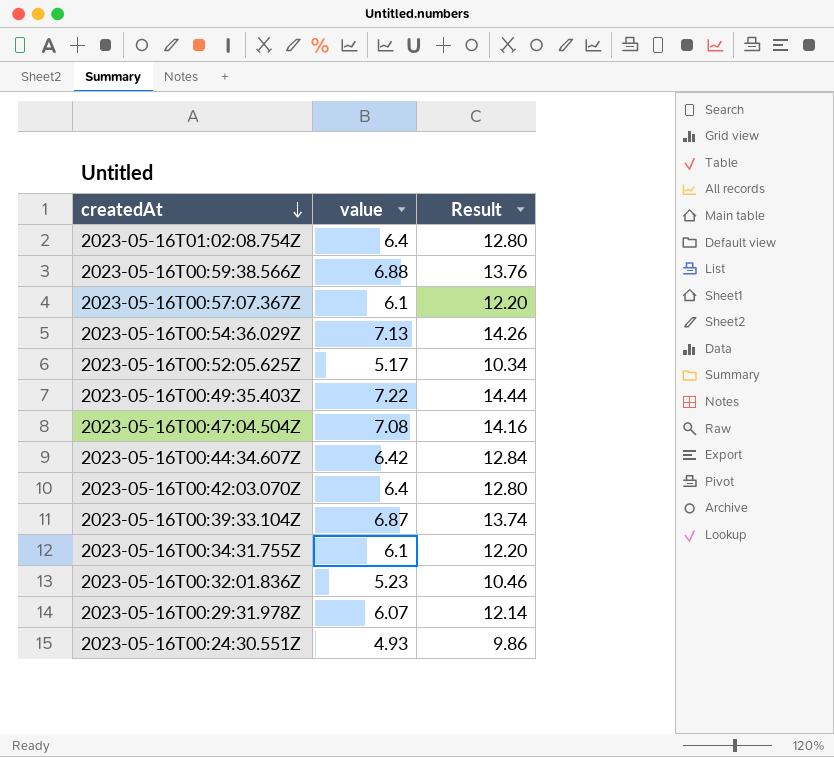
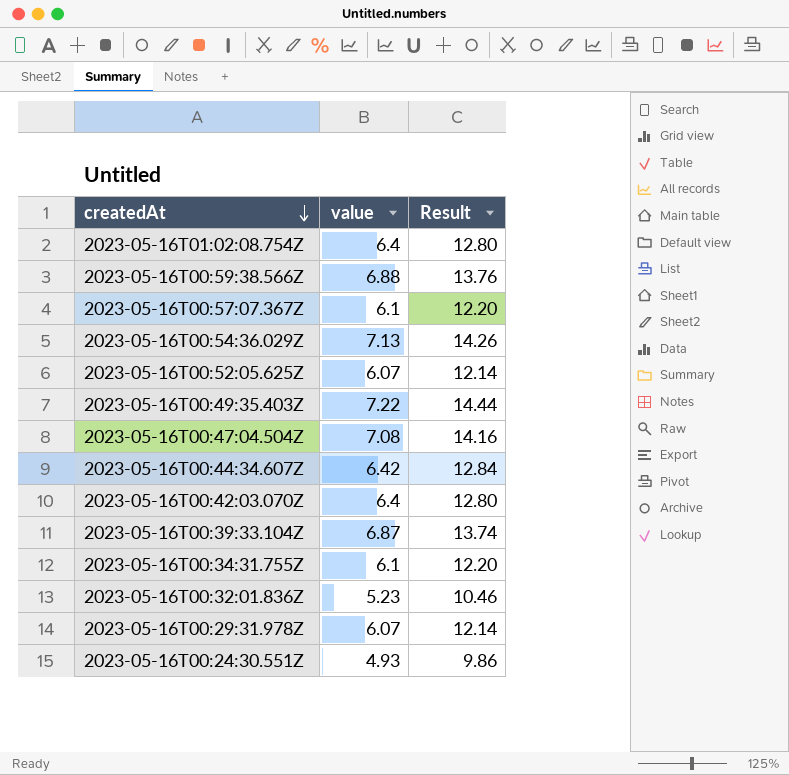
2023-05-16T00:52:05.625Z | value: 5.17 -> 6.07
2023-05-16T00:52:05.625Z | Result: 10.34 -> 12.14

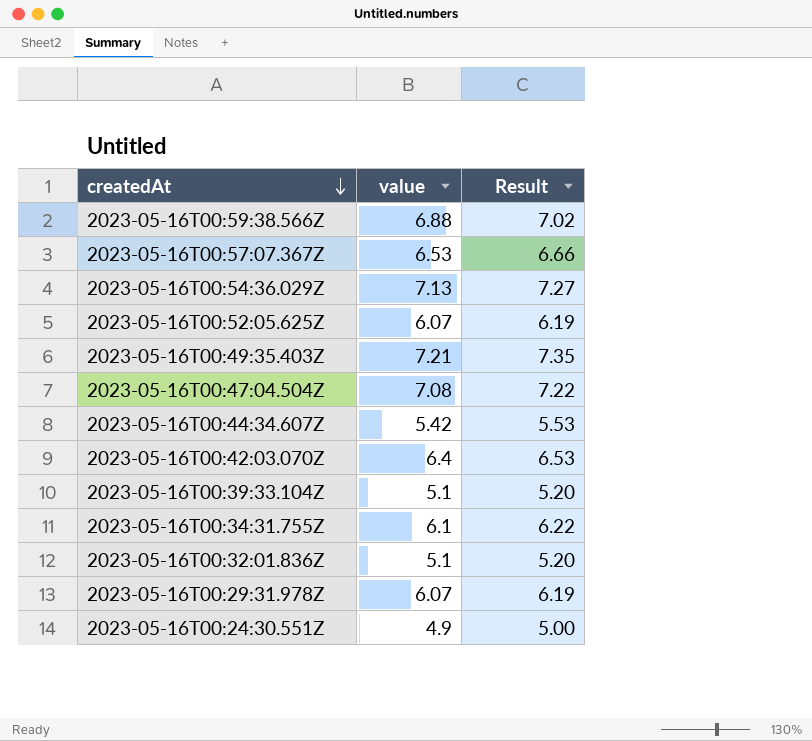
column Result | formula: [value] * 2 -> [value] * 1.02
row 2023-05-16T01:02:08.754Z: 6.4 | 12.80 -> none
2023-05-16T00:57:07.367Z | value: 6.1 -> 6.53
2023-05-16T00:49:35.403Z | value: 7.22 -> 7.21
2023-05-16T00:44:34.607Z | value: 6.42 -> 5.42
2023-05-16T00:39:33.104Z | value: 6.87 -> 5.1
2023-05-16T00:32:01.836Z | value: 5.23 -> 5.1
2023-05-16T00:24:30.551Z | value: 4.93 -> 4.9

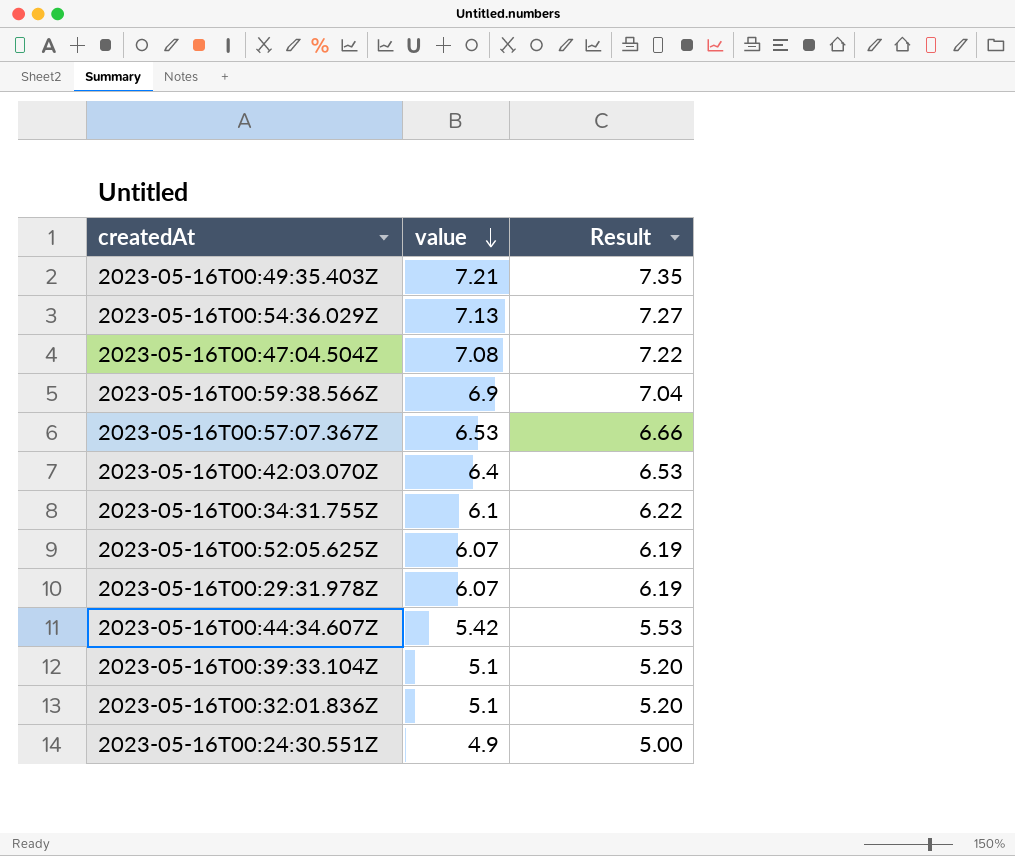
row order: createdAt descending -> value descending
2023-05-16T00:59:38.566Z | value: 6.88 -> 6.9
2023-05-16T00:59:38.566Z | Result: 7.02 -> 7.04

